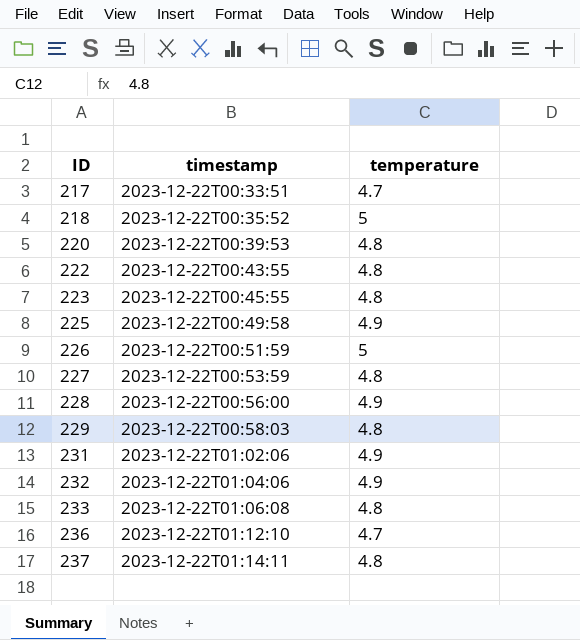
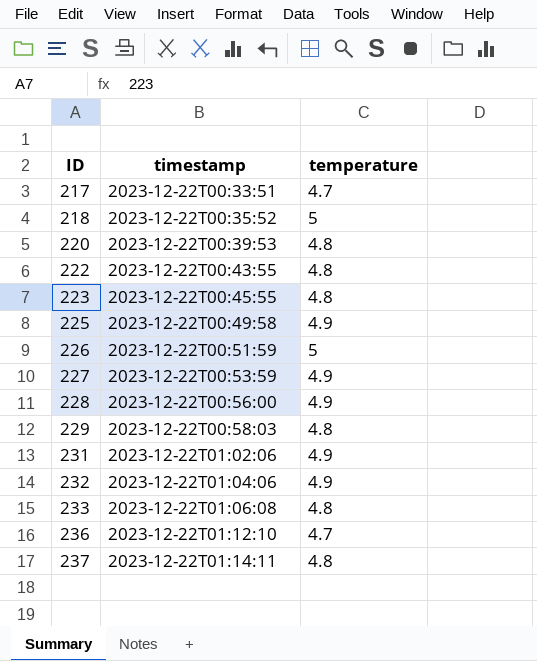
227 | temperature: 4.8 -> 4.9

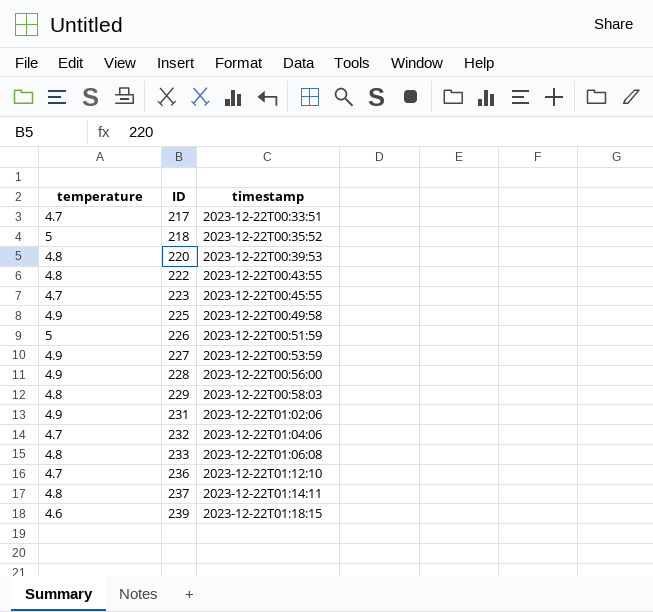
column temperature | position: 3 -> 1
223 | temperature: 4.8 -> 4.7
232 | temperature: 4.9 -> 4.7
row 239: none -> 4.6 | 2023-12-22T01:18:15

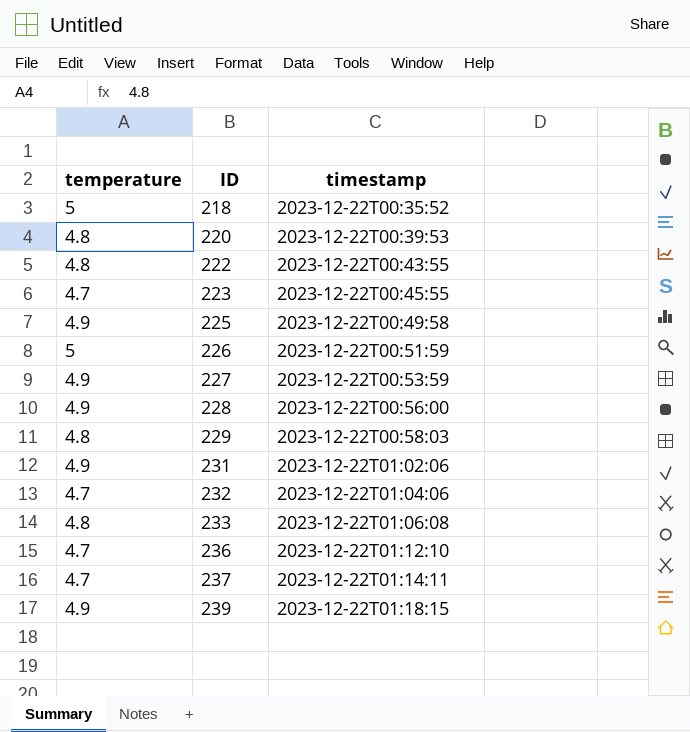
row 217: 4.7 | 2023-12-22T00:33:51 -> none
237 | temperature: 4.8 -> 4.7
239 | temperature: 4.6 -> 4.9

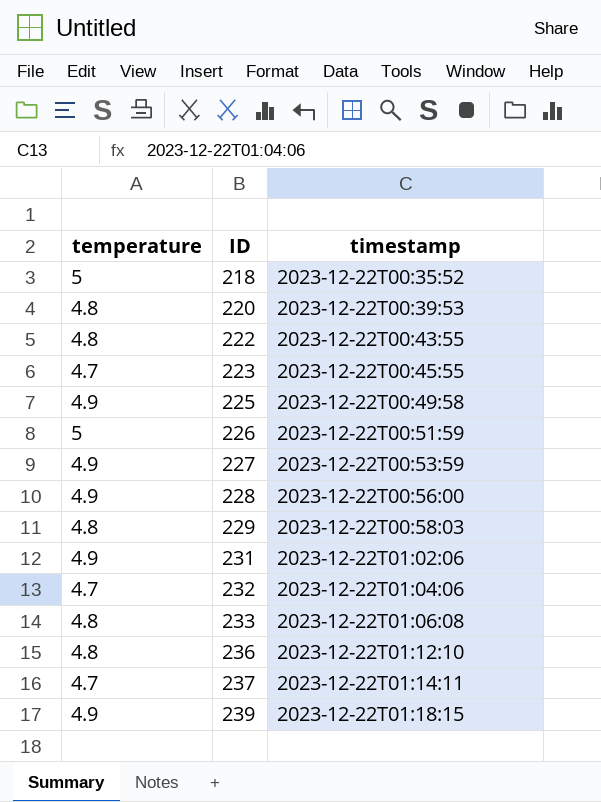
236 | temperature: 4.7 -> 4.8

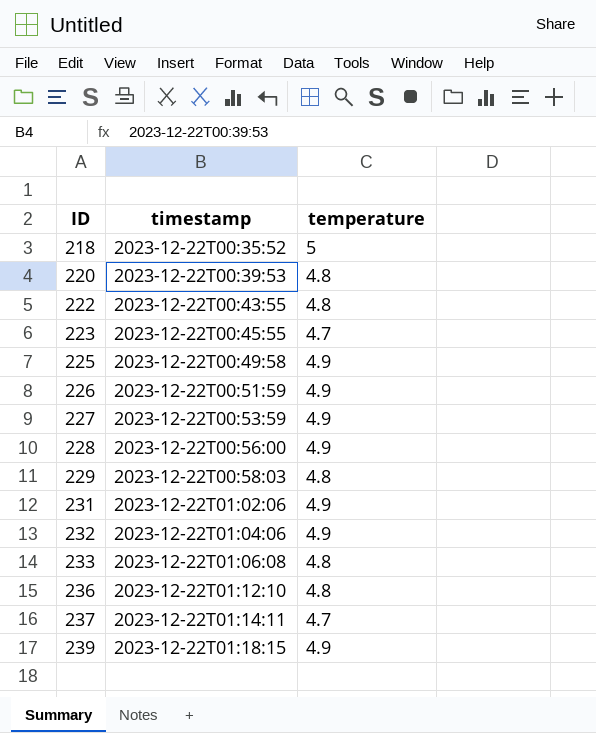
column temperature | position: 1 -> 3
226 | temperature: 5 -> 4.9
232 | temperature: 4.7 -> 4.9

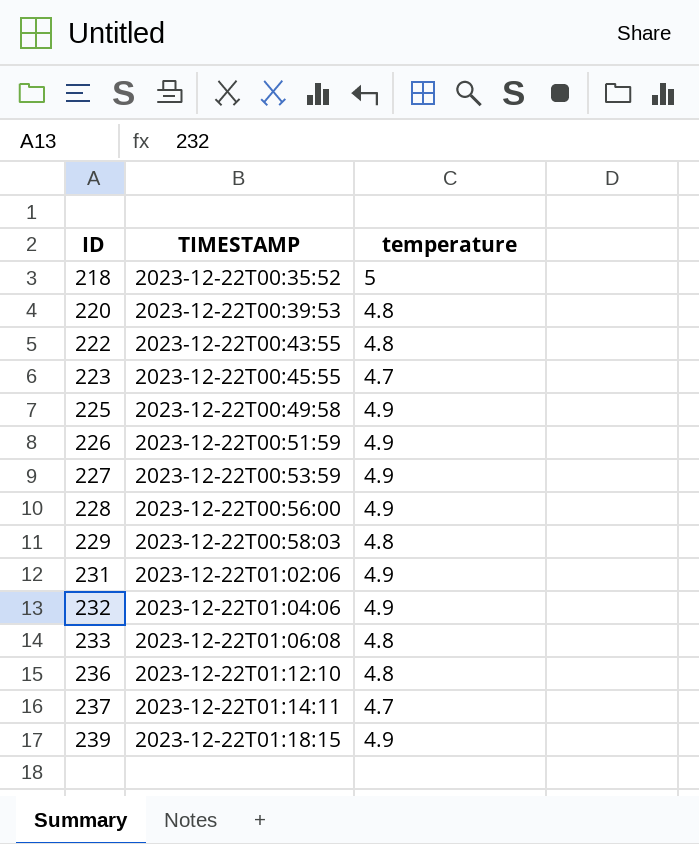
column name: timestamp -> TIMESTAMP

